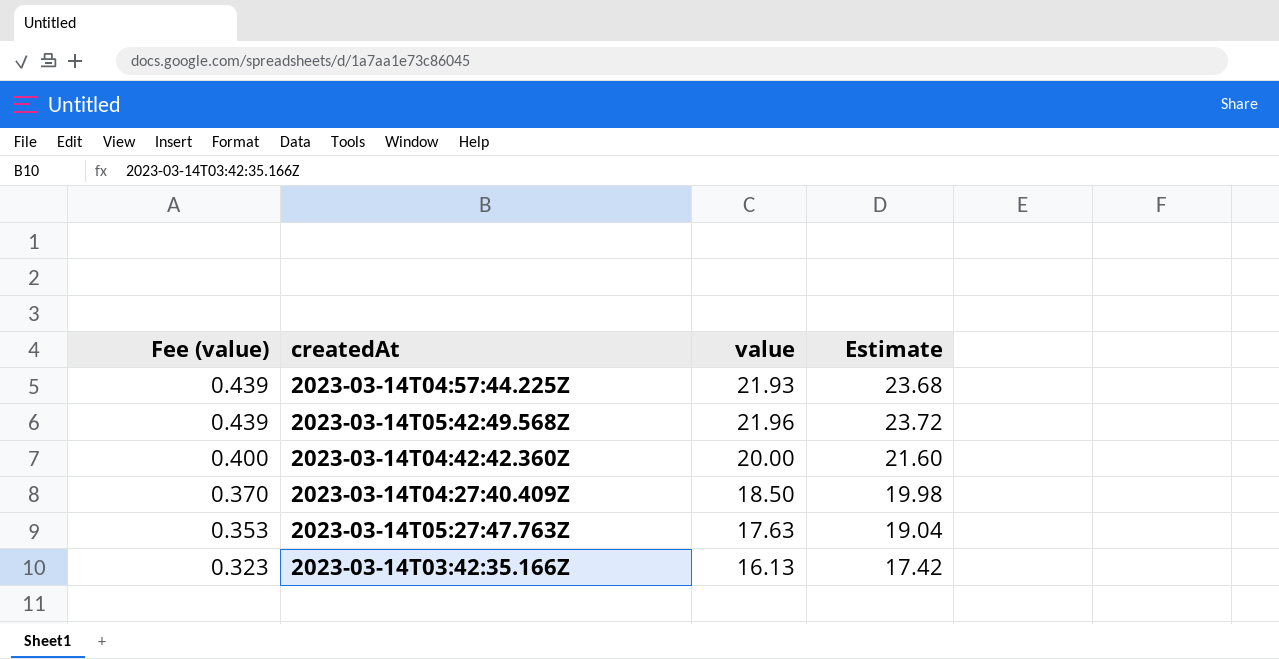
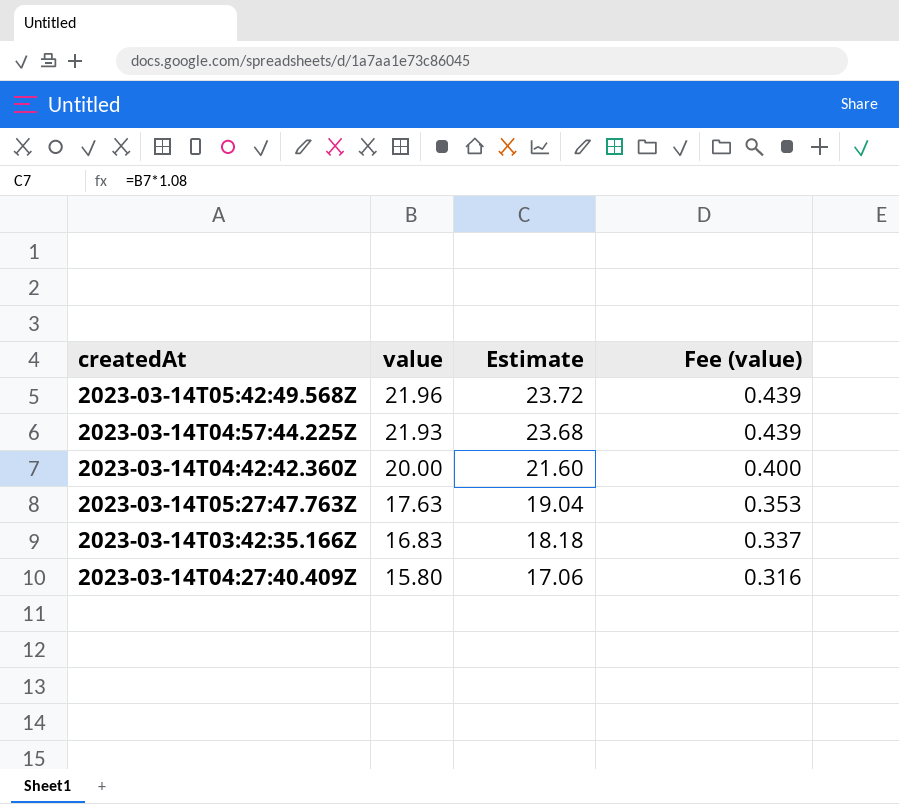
row order: Fee (value) descending -> value descending
column Fee (value) | position: 1 -> 4
2023-03-14T03:42:35.166Z | value: 16.13 -> 16.83
2023-03-14T03:42:35.166Z | Estimate: 17.42 -> 18.18
2023-03-14T03:42:35.166Z | Fee (value): 0.323 -> 0.337
2023-03-14T04:27:40.409Z | value: 18.50 -> 15.80
2023-03-14T04:27:40.409Z | Estimate: 19.98 -> 17.06
2023-03-14T04:27:40.409Z | Fee (value): 0.370 -> 0.316

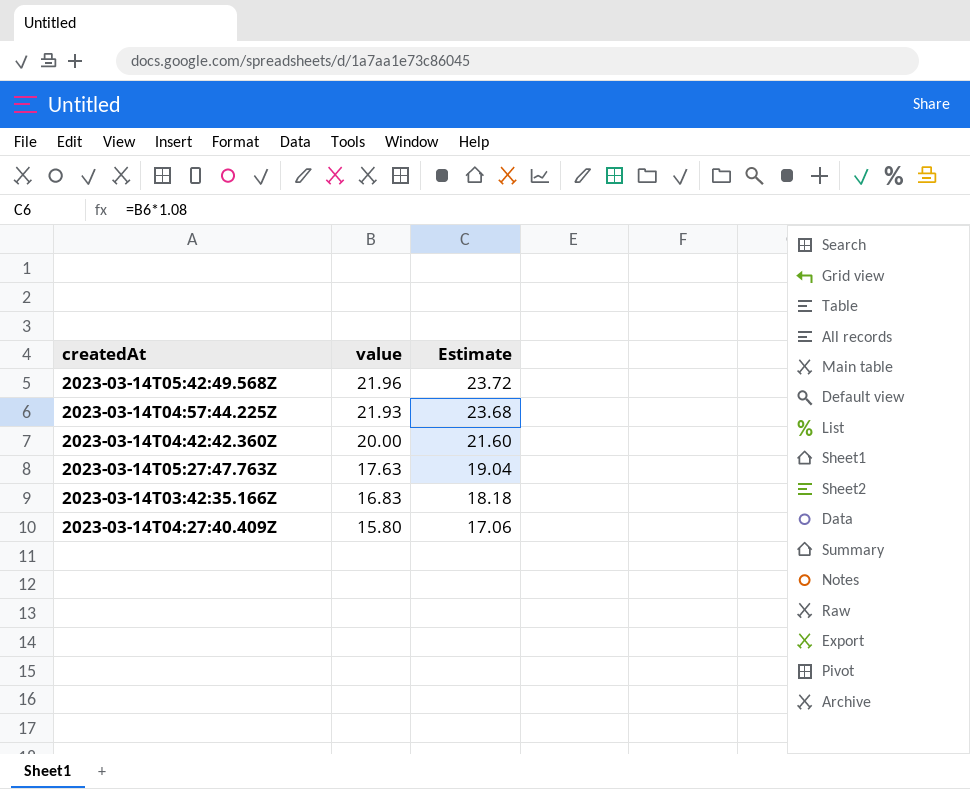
column Fee (value) | formula: [value] * 0.02 -> none

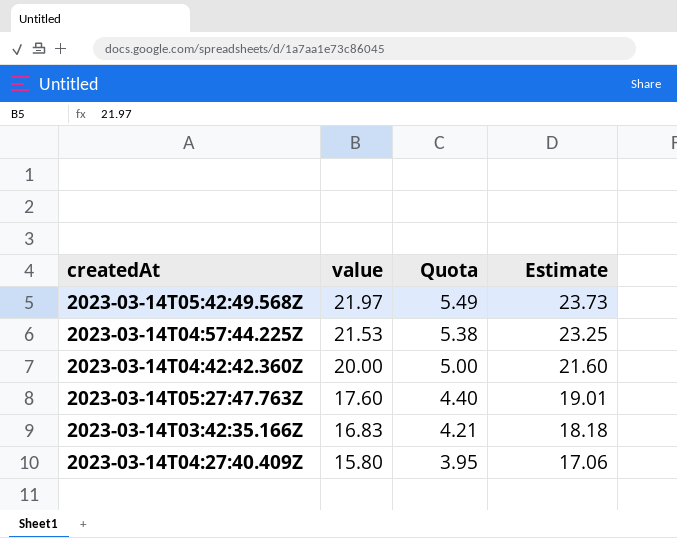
column Quota | formula: none -> [value] * 0.25
2023-03-14T05:42:49.568Z | value: 21.96 -> 21.97
2023-03-14T05:42:49.568Z | Estimate: 23.72 -> 23.73
2023-03-14T04:57:44.225Z | value: 21.93 -> 21.53
2023-03-14T04:57:44.225Z | Estimate: 23.68 -> 23.25
2023-03-14T05:27:47.763Z | value: 17.63 -> 17.60
2023-03-14T05:27:47.763Z | Estimate: 19.04 -> 19.01

